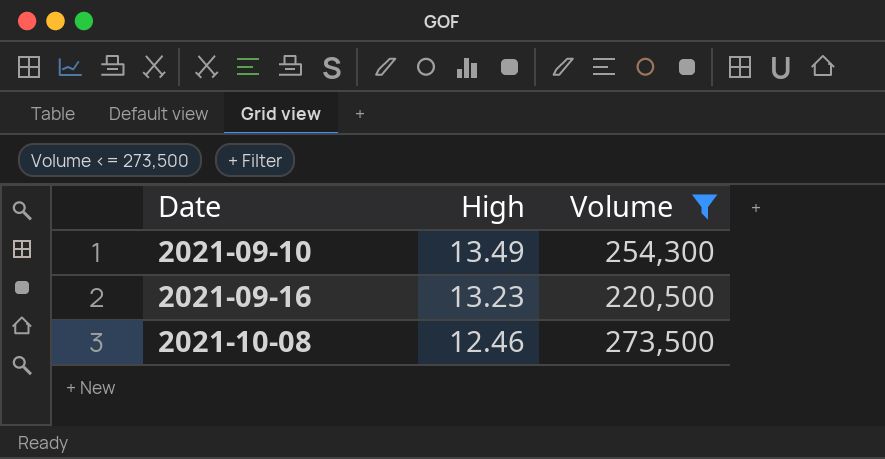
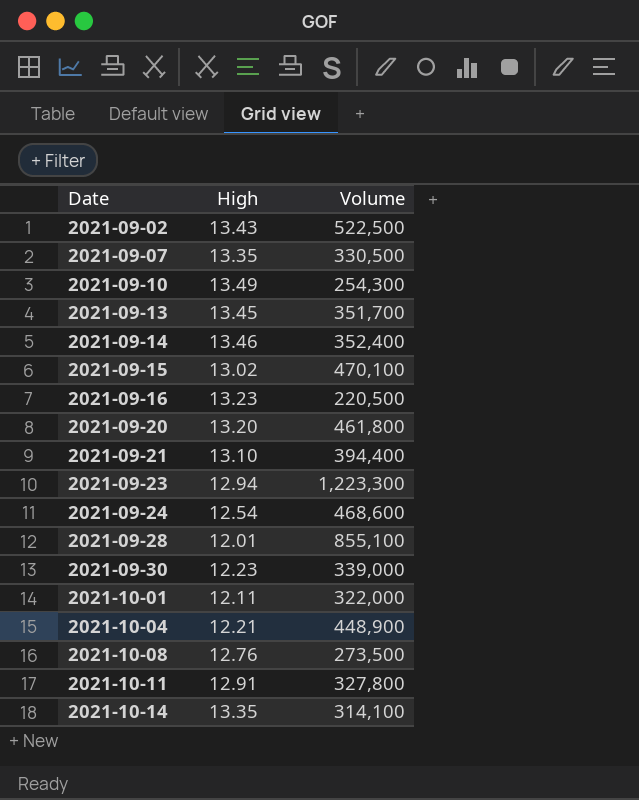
filter: Volume <= 273,500 -> none
2021-10-08 | High: 12.46 -> 12.76

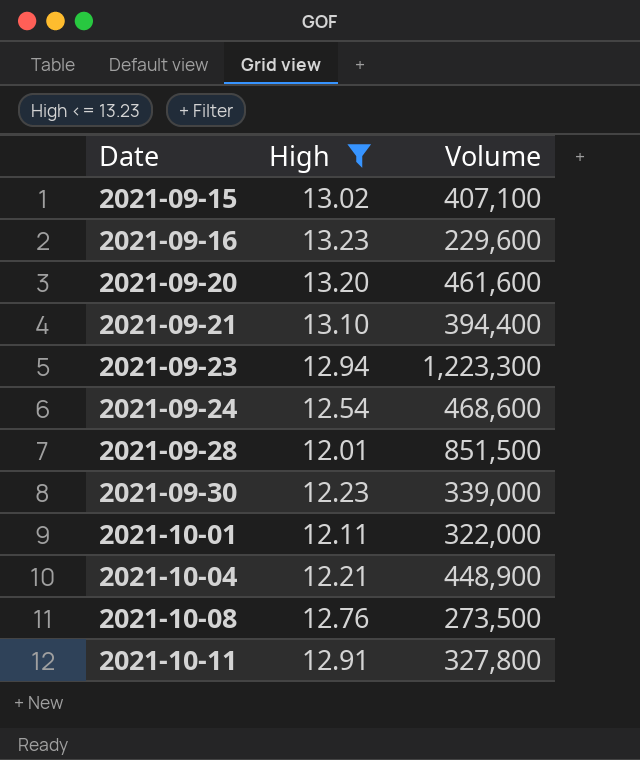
filter: none -> High <= 13.23
2021-09-15 | Volume: 470,100 -> 407,100
2021-09-16 | Volume: 220,500 -> 229,600
2021-09-20 | Volume: 461,800 -> 461,600
2021-09-28 | Volume: 855,100 -> 851,500

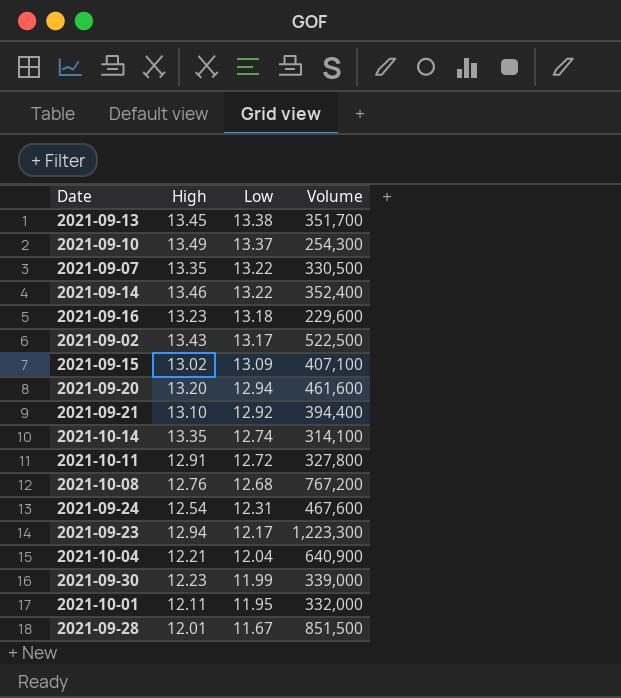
filter: High <= 13.23 -> none
row order: Date ascending -> Low descending
column Low | position: none -> 3
2021-10-08 | Volume: 273,500 -> 767,200
2021-09-24 | Volume: 468,600 -> 467,600
2021-10-04 | Volume: 448,900 -> 640,900
2021-10-01 | Volume: 322,000 -> 332,000

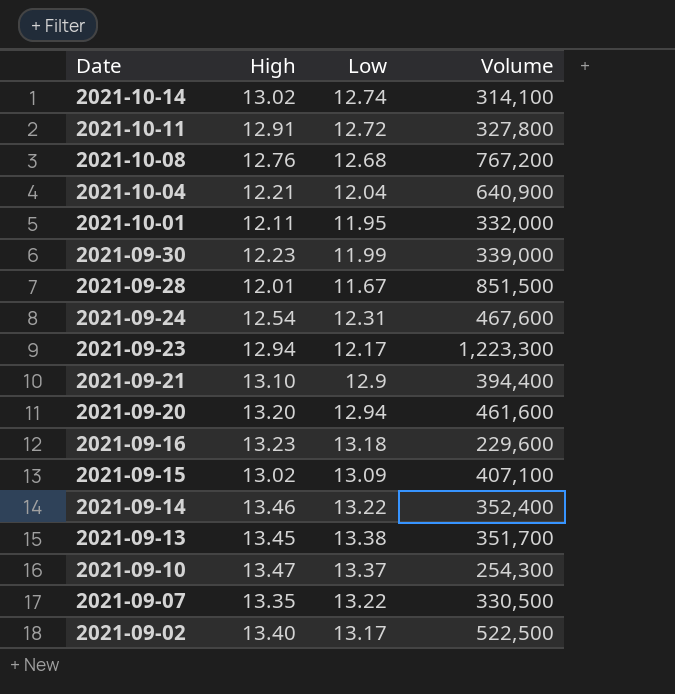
row order: Low descending -> Date descending
2021-10-14 | High: 13.35 -> 13.02
2021-09-21 | Low: 12.92 -> 12.9
2021-09-10 | High: 13.49 -> 13.47
2021-09-02 | High: 13.43 -> 13.40

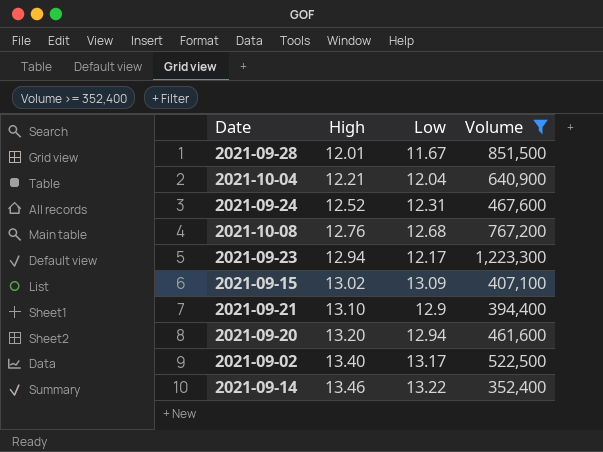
filter: none -> Volume >= 352,400
row order: Date descending -> High ascending
2021-09-24 | High: 12.54 -> 12.52

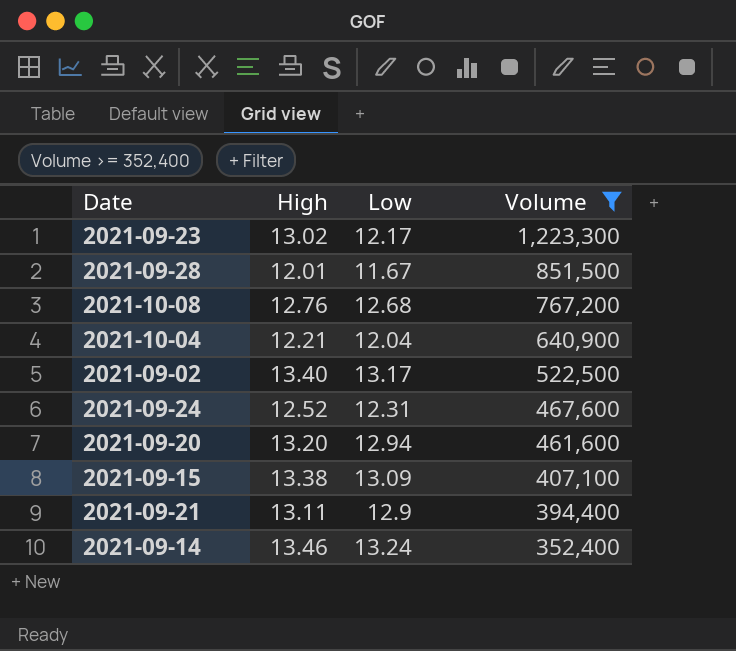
row order: High ascending -> Volume descending
2021-09-23 | High: 12.94 -> 13.02
2021-09-15 | High: 13.02 -> 13.38
2021-09-21 | High: 13.10 -> 13.11
2021-09-14 | Low: 13.22 -> 13.24

